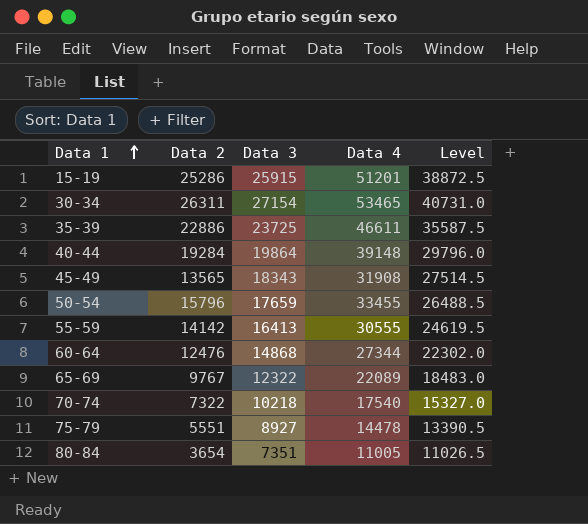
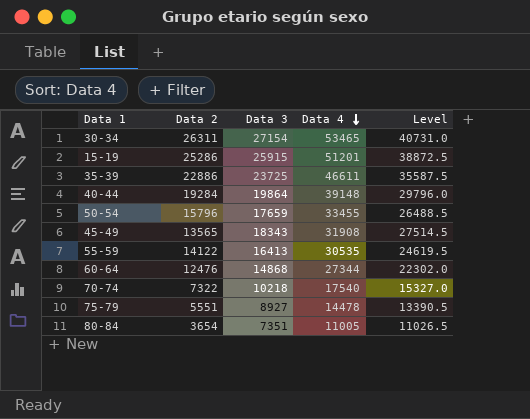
row order: Data 1 ascending -> Data 4 descending
row 65-69: 9767 | 12322 | 22089 | 18483.0 -> none
55-59 | Data 2: 14142 -> 14122
55-59 | Data 4: 30555 -> 30535

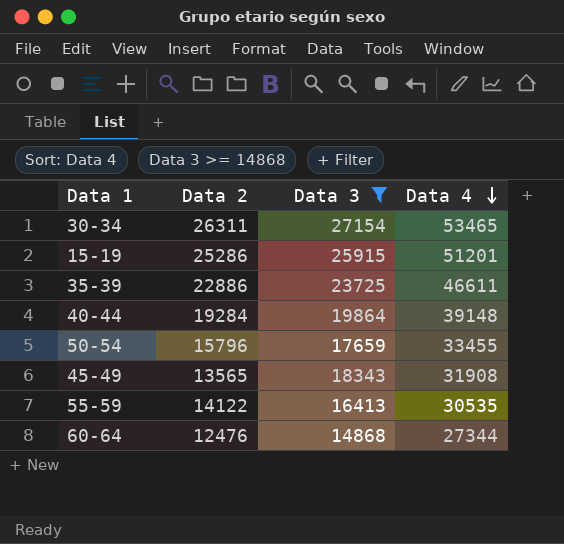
filter: none -> Data 3 >= 14868
column Level | formula: [Data 3] * 1.5 -> none

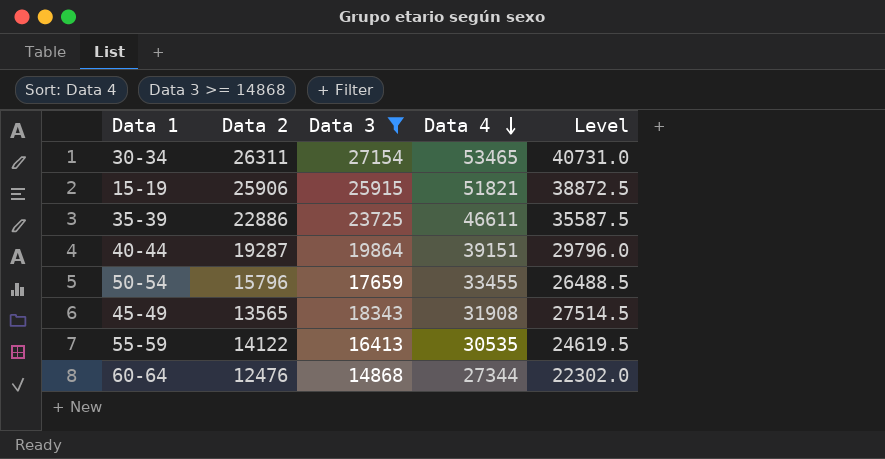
column Level | formula: none -> [Data 3] * 1.5
15-19 | Data 2: 25286 -> 25906
15-19 | Data 4: 51201 -> 51821
40-44 | Data 2: 19284 -> 19287
40-44 | Data 4: 39148 -> 39151

